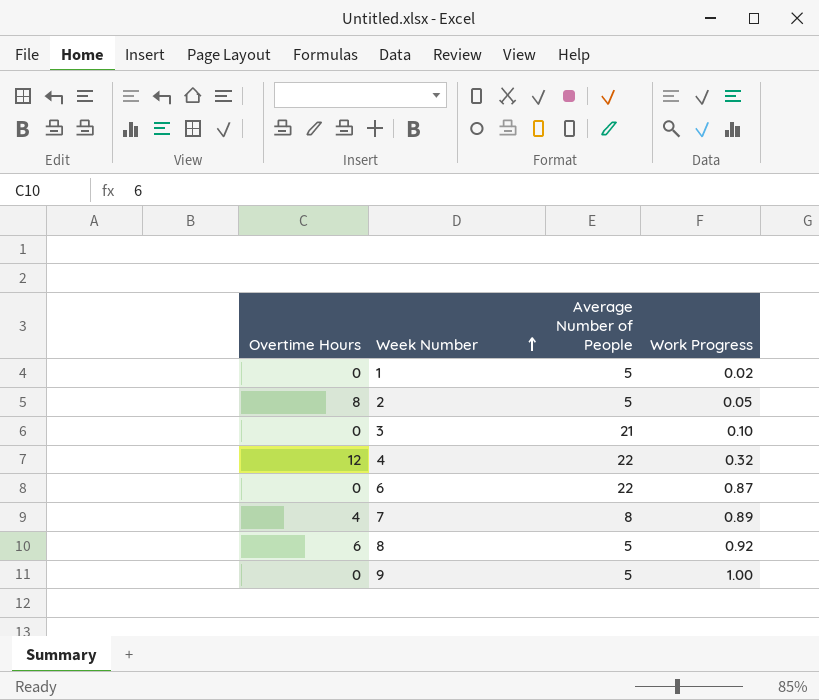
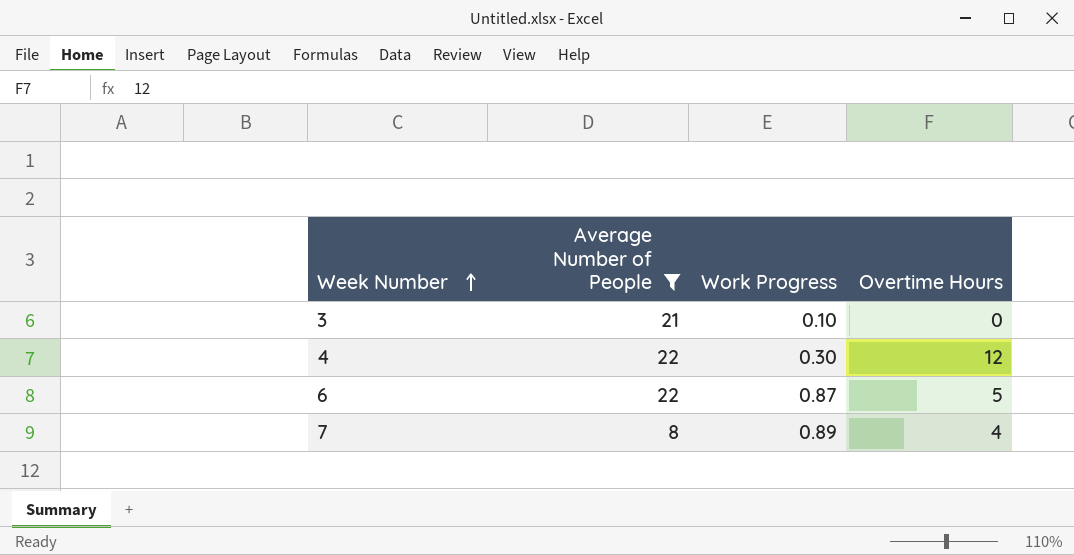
filter: none -> Average Number of People != 5
column Overtime Hours | position: 1 -> 4
4 | Work Progress: 0.32 -> 0.30
6 | Overtime Hours: 0 -> 5

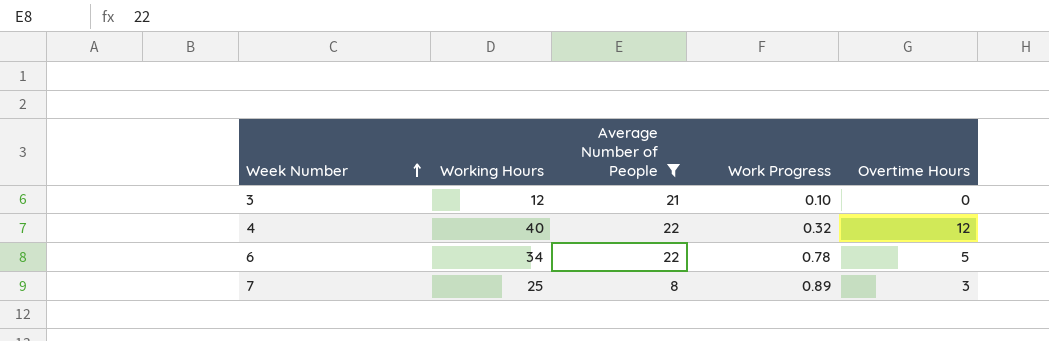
column Working Hours | position: none -> 2
4 | Work Progress: 0.30 -> 0.32
6 | Work Progress: 0.87 -> 0.78
7 | Overtime Hours: 4 -> 3

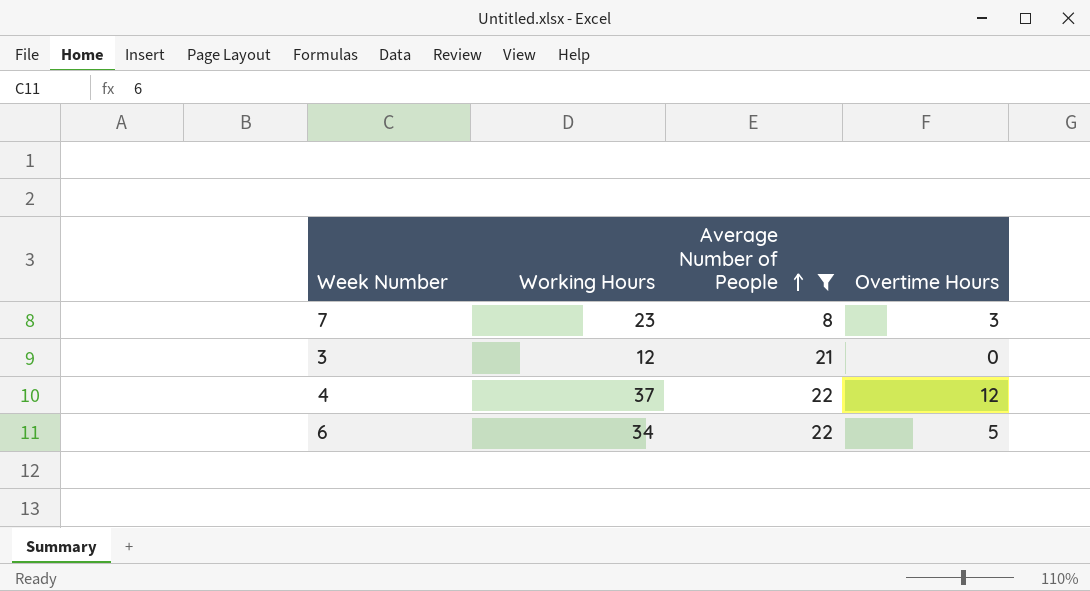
row order: Week Number ascending -> Average Number of People ascending
column Work Progress | position: 4 -> none
7 | Working Hours: 25 -> 23
4 | Working Hours: 40 -> 37

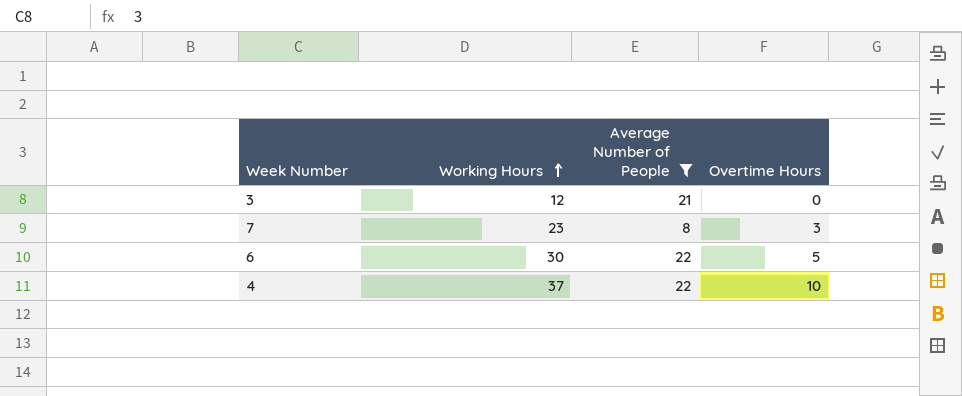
row order: Average Number of People ascending -> Working Hours ascending
6 | Working Hours: 34 -> 30
4 | Overtime Hours: 12 -> 10

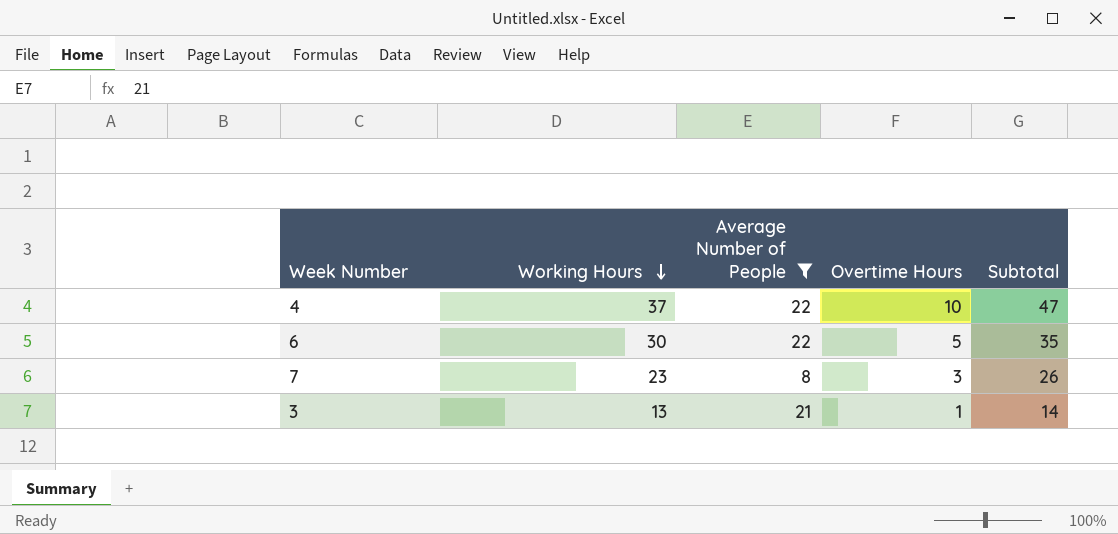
row order: Working Hours ascending -> Working Hours descending
column Subtotal | formula: none -> [Working Hours] + [Overtime Hours]
3 | Working Hours: 12 -> 13
3 | Overtime Hours: 0 -> 1

